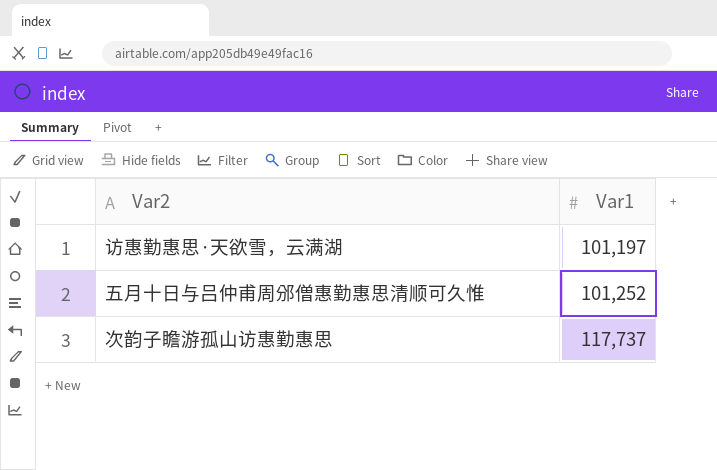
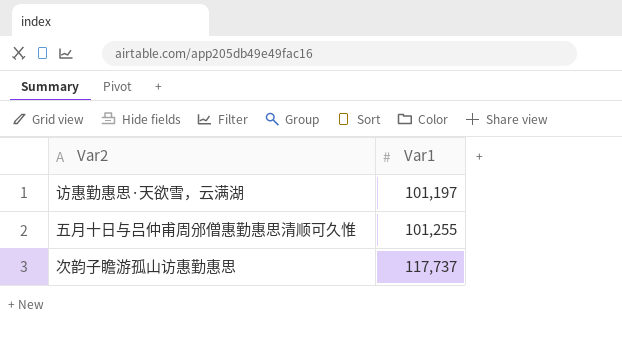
五月十日与吕仲甫周邠僧惠勤惠思清顺可久惟 | Var1: 101,252 -> 101,255

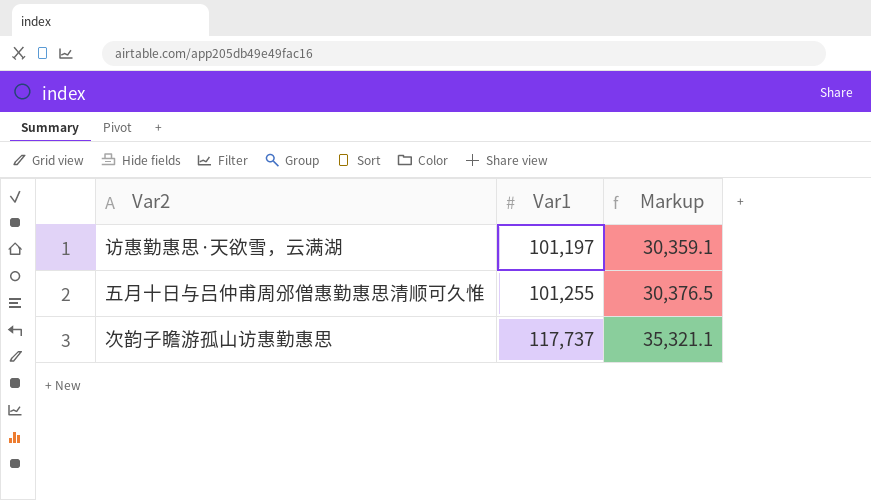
column Markup | formula: none -> [Var1] * 0.3

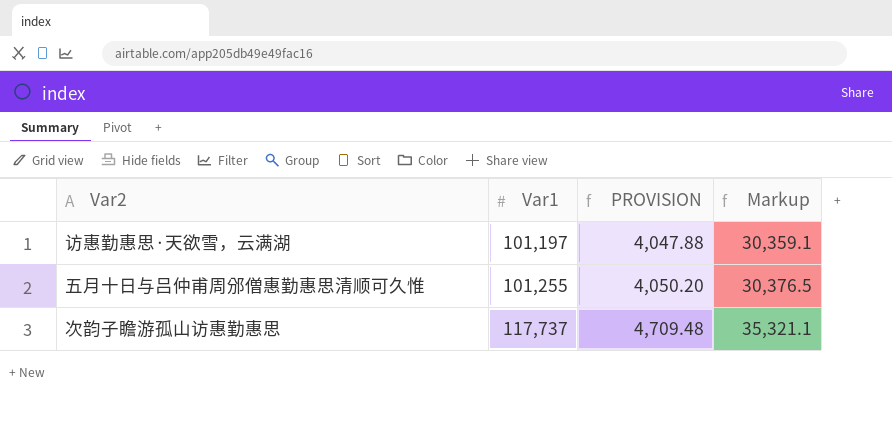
column PROVISION | formula: none -> [Var1] * 0.04

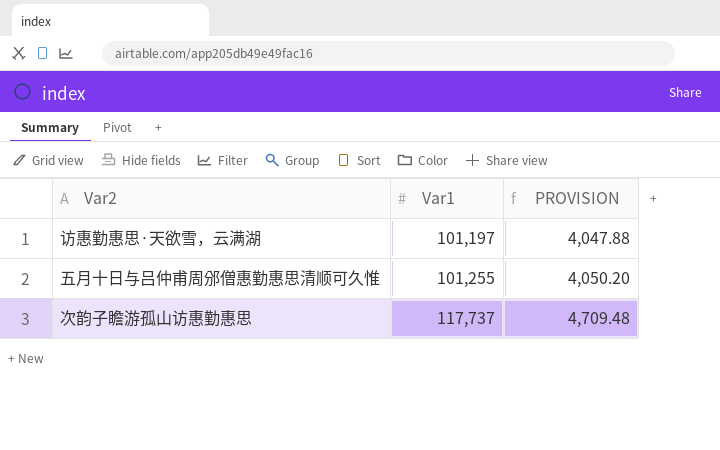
column Markup | formula: [Var1] * 0.3 -> none

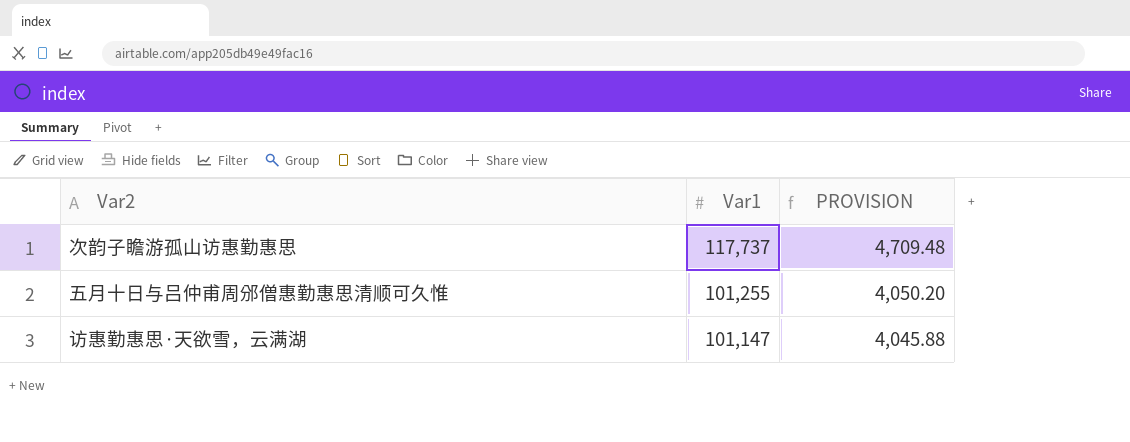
row order: Var1 ascending -> Var1 descending
访惠勤惠思·天欲雪，云满湖 | Var1: 101,197 -> 101,147
访惠勤惠思·天欲雪，云满湖 | PROVISION: 4,047.88 -> 4,045.88

